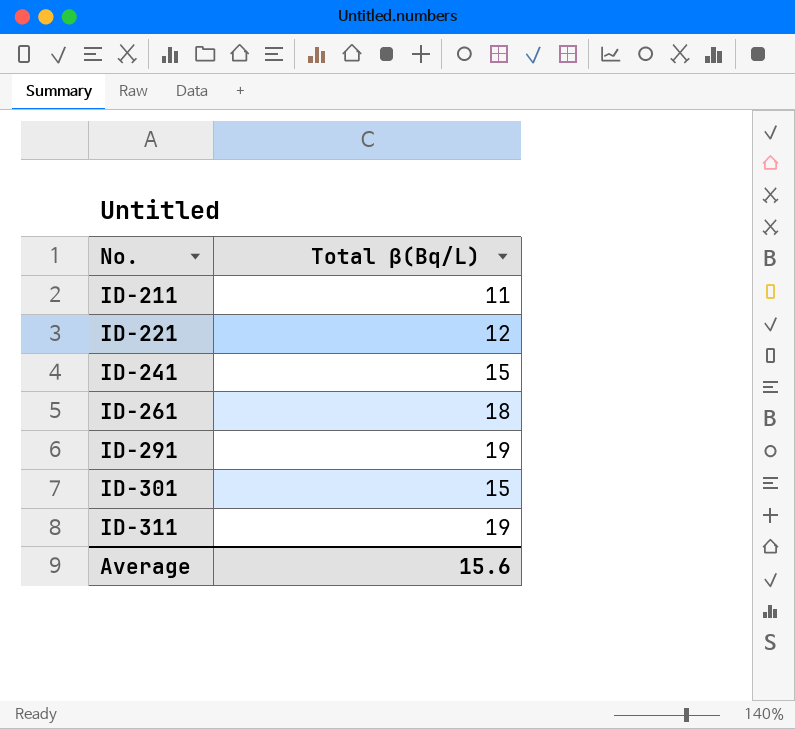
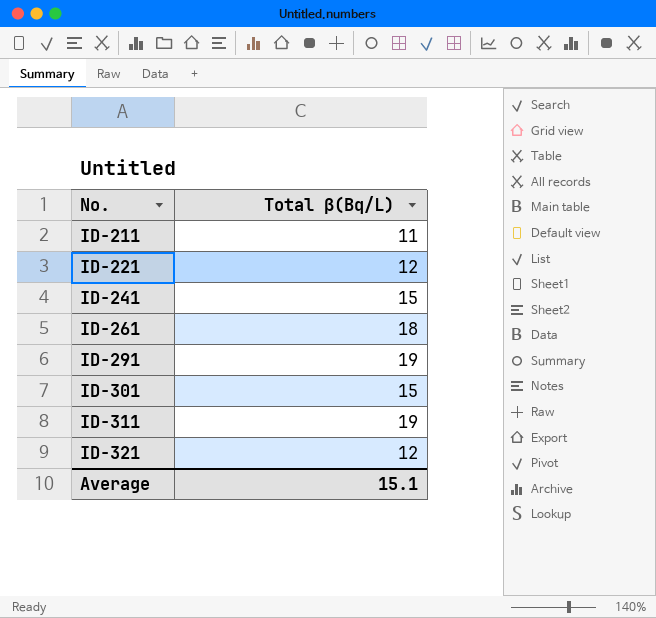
row ID-321: none -> 12
Average | Total β(Bq/L): 15.6 -> 15.1

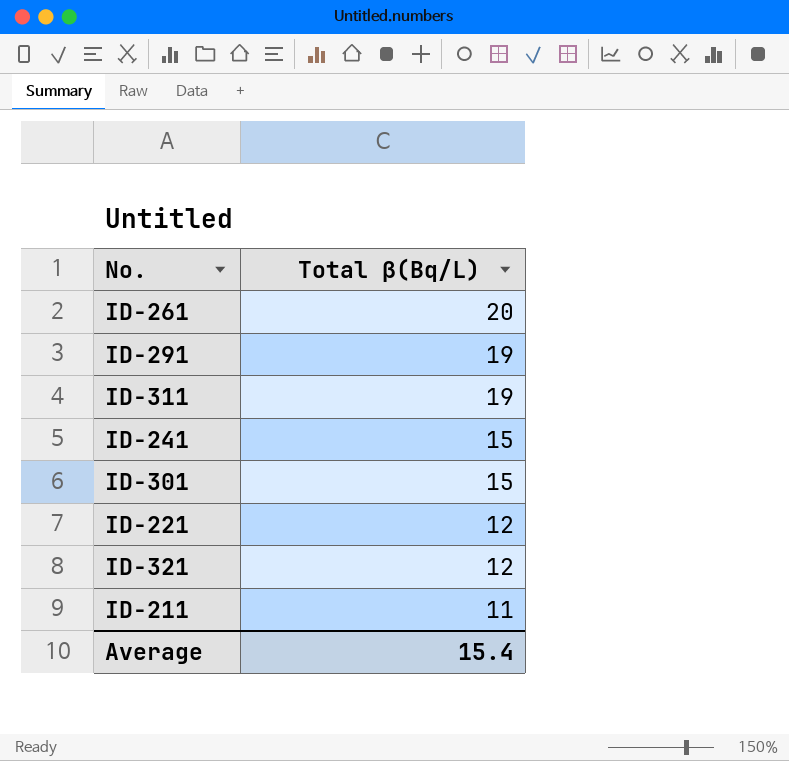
row order: No. ascending -> Total β(Bq/L) descending
ID-261 | Total β(Bq/L): 18 -> 20
Average | Total β(Bq/L): 15.1 -> 15.4

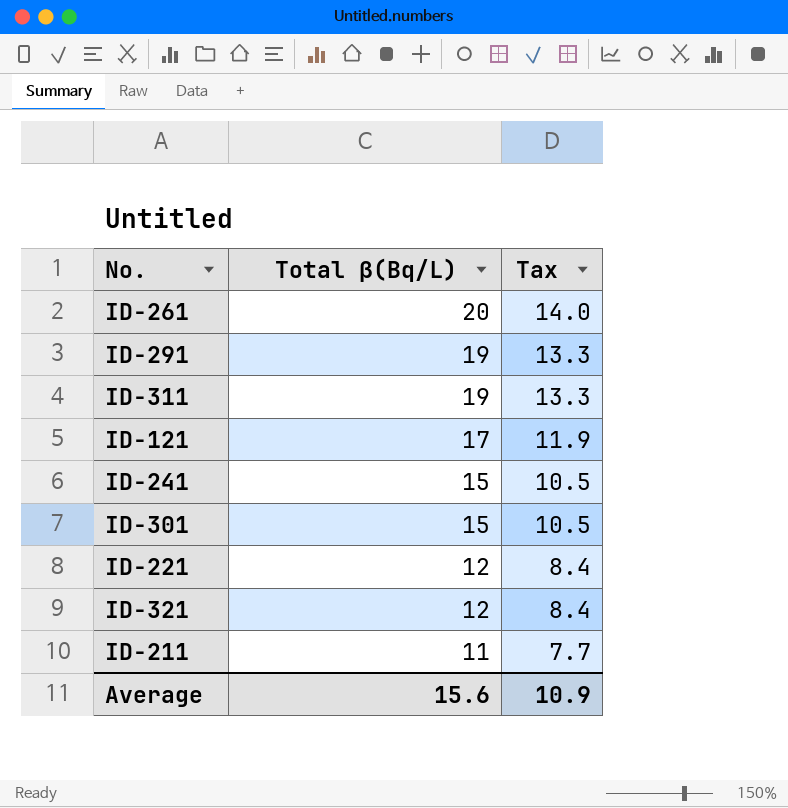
column Tax | formula: none -> [Total β(Bq/L)] * 0.7
row ID-121: none -> 17 | 11.9
Average | Total β(Bq/L): 15.4 -> 15.6

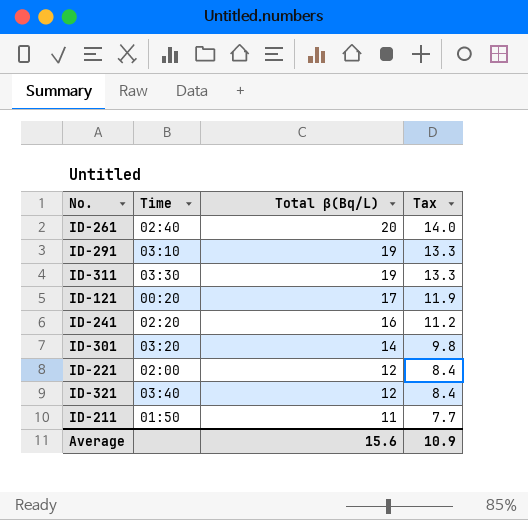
column Time | position: none -> 2
ID-241 | Total β(Bq/L): 15 -> 16
ID-241 | Tax: 10.5 -> 11.2
ID-301 | Total β(Bq/L): 15 -> 14
ID-301 | Tax: 10.5 -> 9.8

